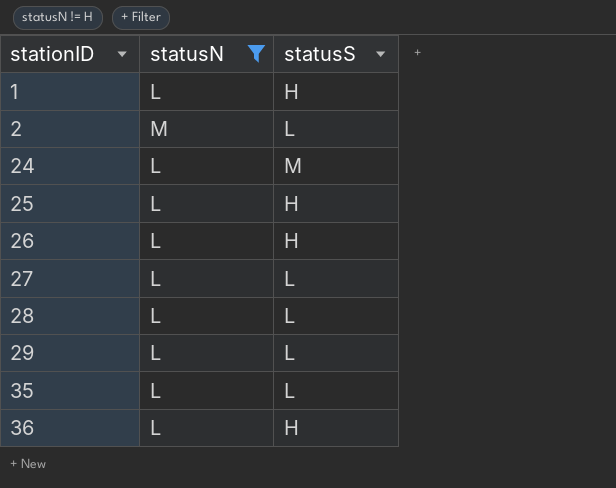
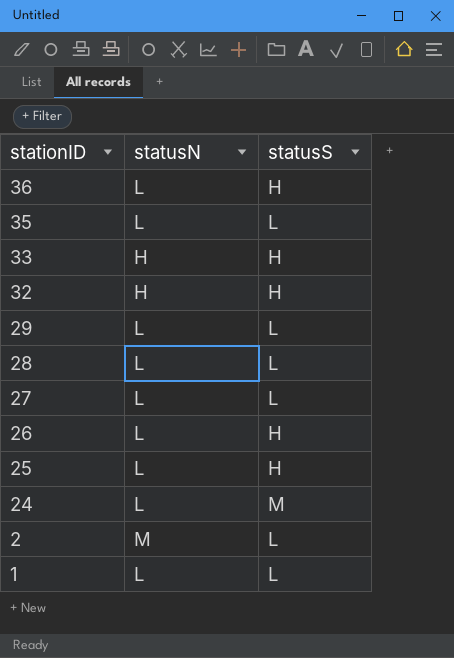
filter: statusN != H -> none
row order: stationID ascending -> stationID descending
1 | statusS: H -> L

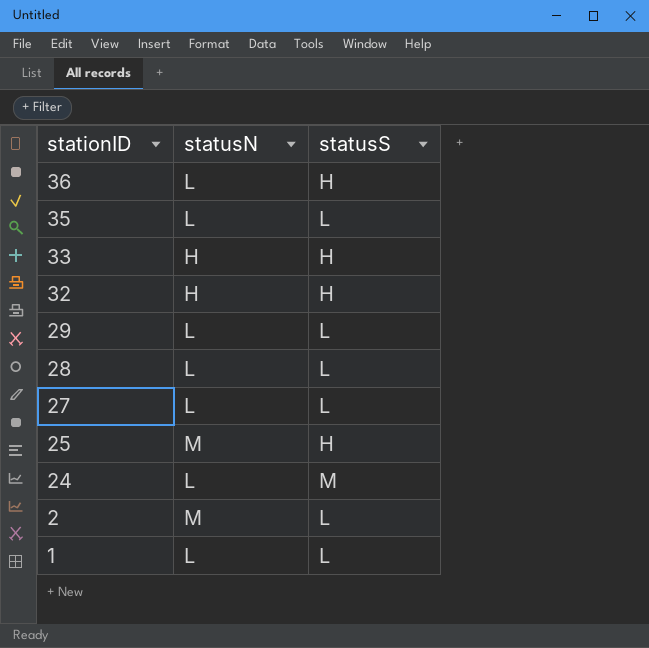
row 26: L | H -> none
25 | statusN: L -> M

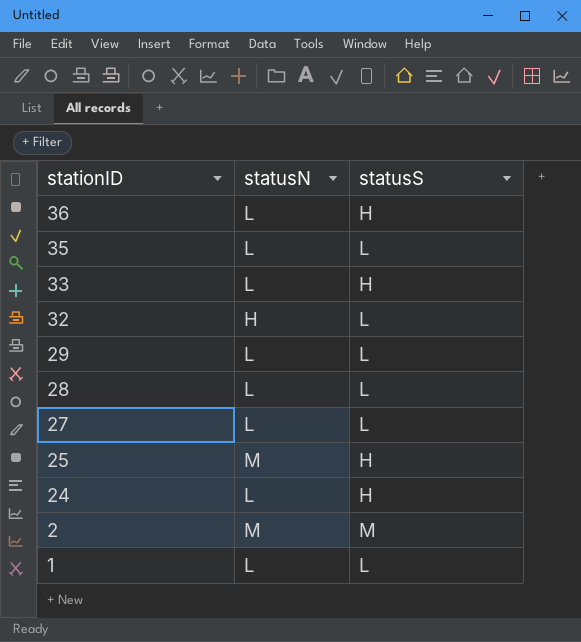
33 | statusN: H -> L
32 | statusS: H -> L
24 | statusS: M -> H
2 | statusS: L -> M

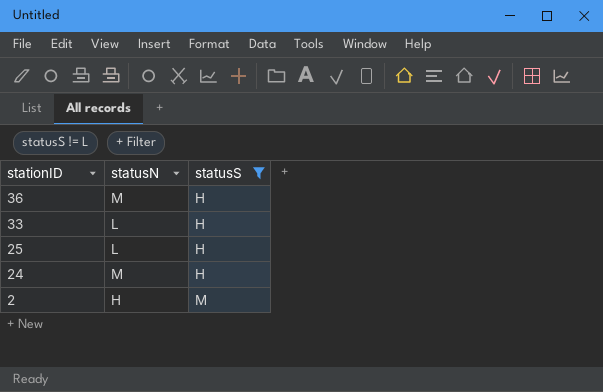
filter: none -> statusS != L
36 | statusN: L -> M
25 | statusN: M -> L
24 | statusN: L -> M
2 | statusN: M -> H

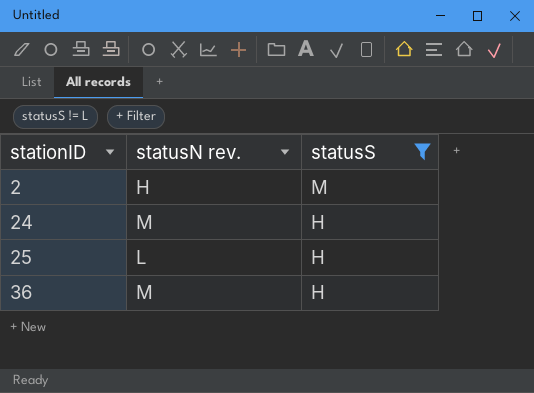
row order: stationID descending -> stationID ascending
column name: statusN -> statusN rev.
row 33: L | H -> none

